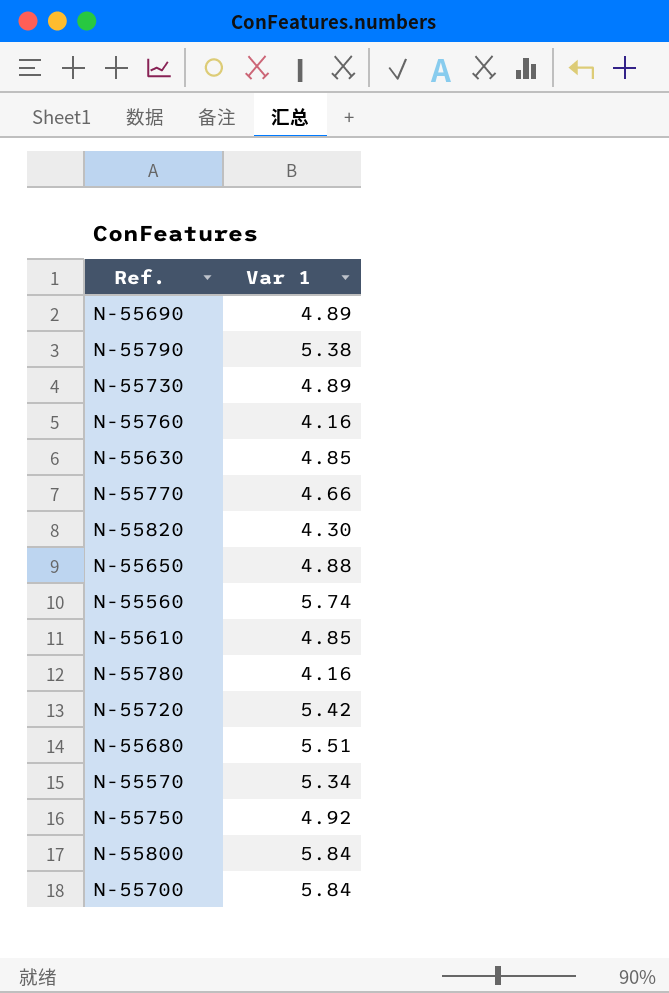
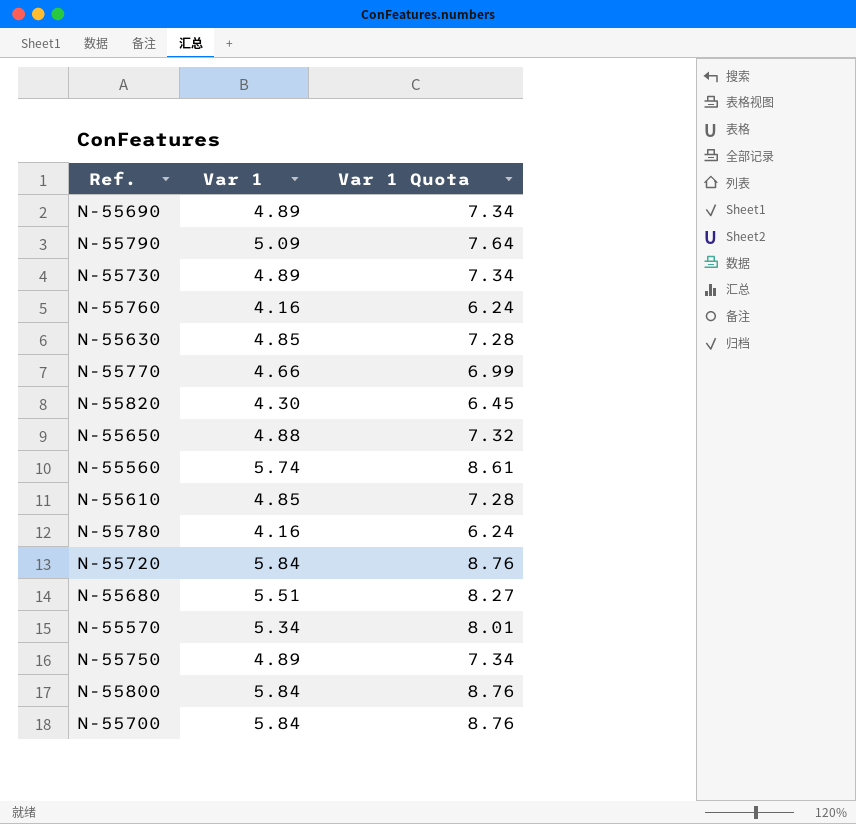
column Var 1 Quota | formula: none -> [Var 1] * 1.5
N-55790 | Var 1: 5.38 -> 5.09
N-55720 | Var 1: 5.42 -> 5.84
N-55750 | Var 1: 4.92 -> 4.89

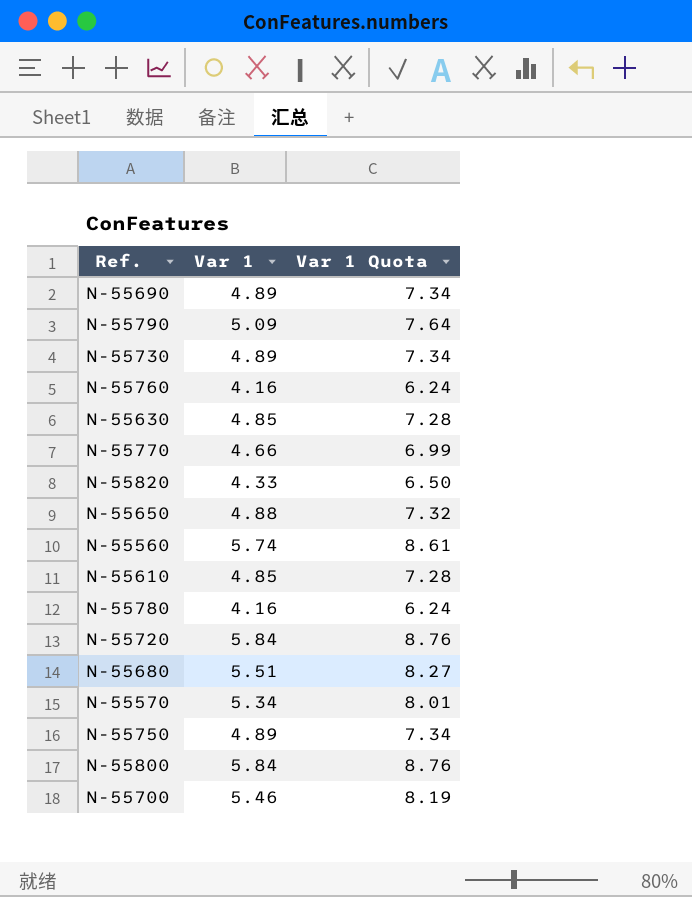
N-55820 | Var 1: 4.30 -> 4.33
N-55820 | Var 1 Quota: 6.45 -> 6.50
N-55700 | Var 1: 5.84 -> 5.46
N-55700 | Var 1 Quota: 8.76 -> 8.19

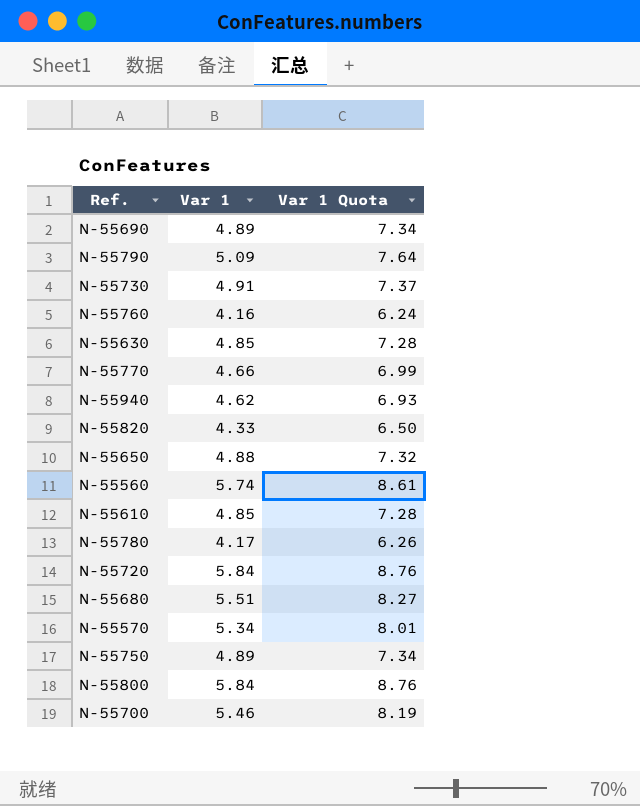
N-55730 | Var 1: 4.89 -> 4.91
N-55730 | Var 1 Quota: 7.34 -> 7.37
row N-55940: none -> 4.62 | 6.93
N-55780 | Var 1: 4.16 -> 4.17
N-55780 | Var 1 Quota: 6.24 -> 6.26

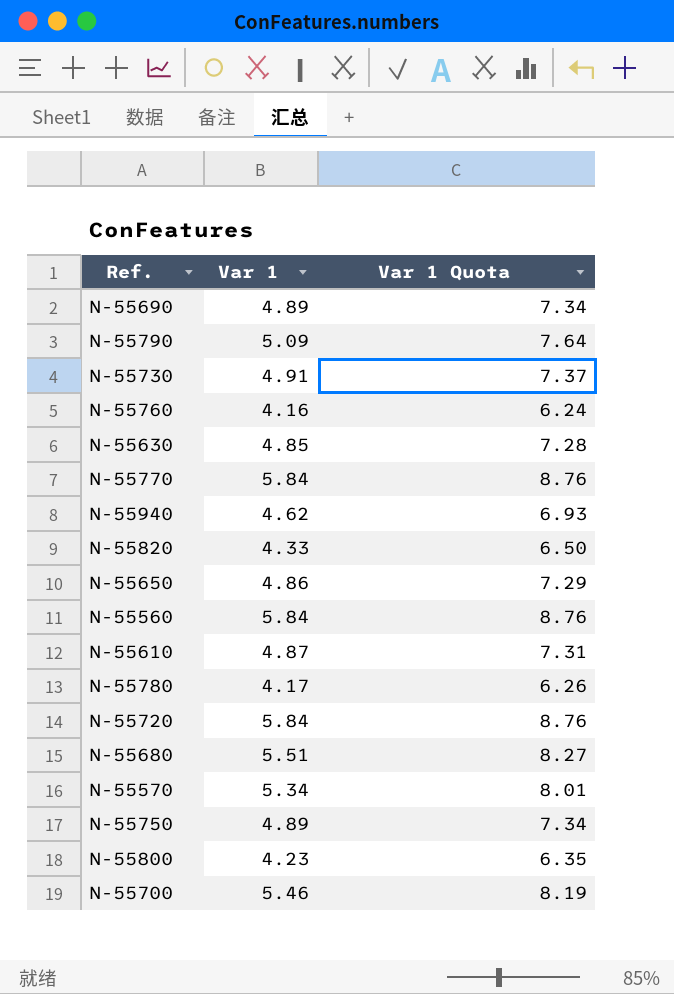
N-55770 | Var 1: 4.66 -> 5.84
N-55770 | Var 1 Quota: 6.99 -> 8.76
N-55650 | Var 1: 4.88 -> 4.86
N-55650 | Var 1 Quota: 7.32 -> 7.29
N-55560 | Var 1: 5.74 -> 5.84
N-55560 | Var 1 Quota: 8.61 -> 8.76
N-55610 | Var 1: 4.85 -> 4.87
N-55610 | Var 1 Quota: 7.28 -> 7.31
N-55800 | Var 1: 5.84 -> 4.23
N-55800 | Var 1 Quota: 8.76 -> 6.35

